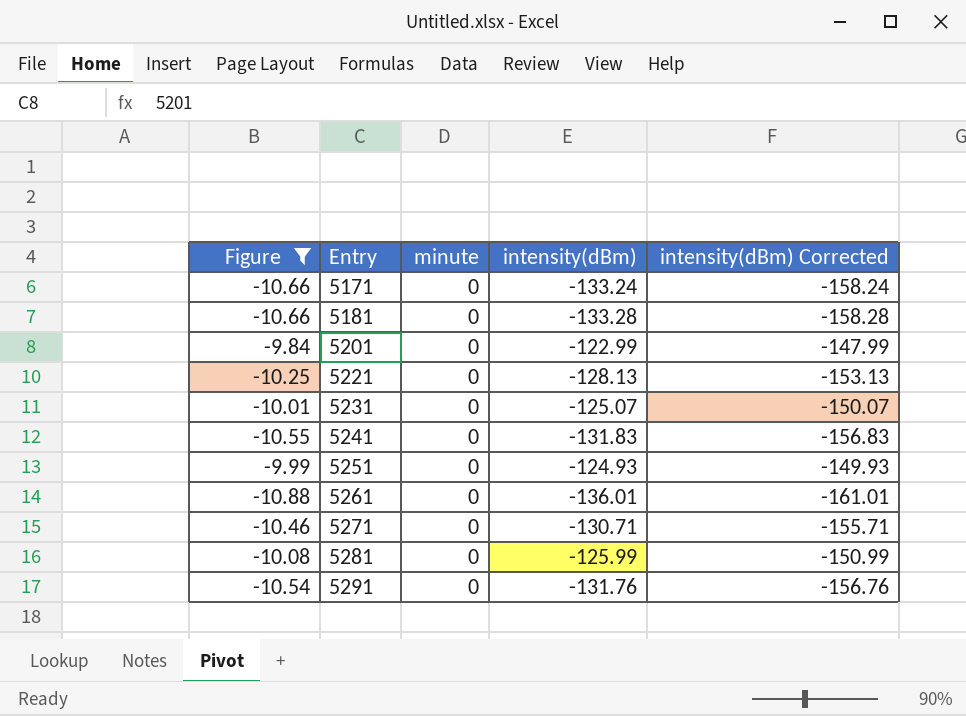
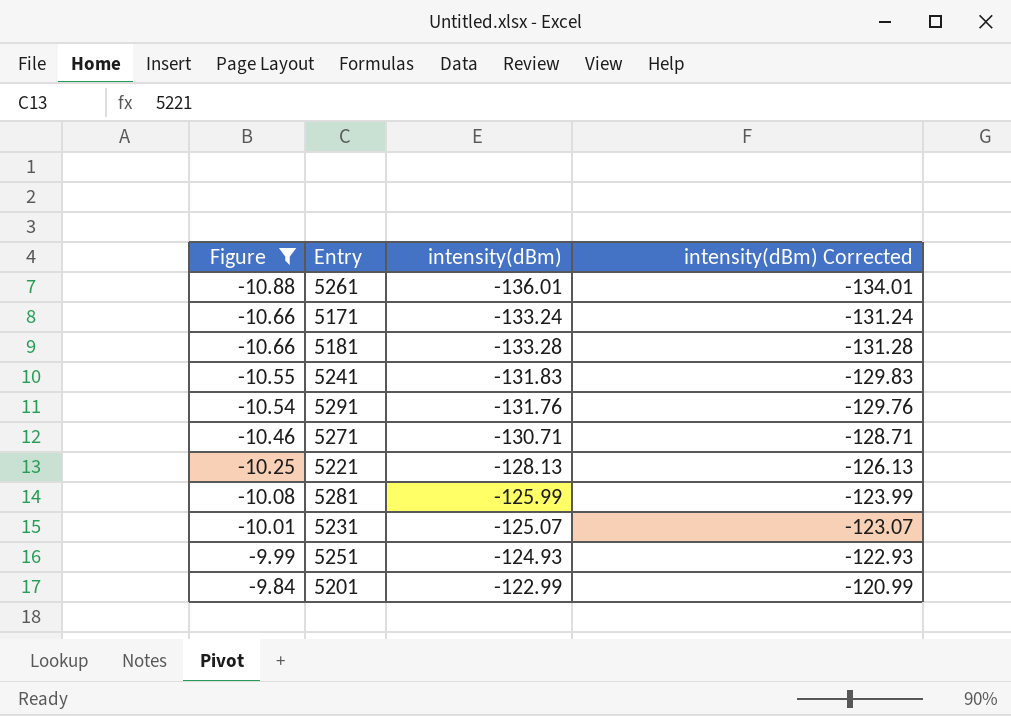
row order: Entry ascending -> Figure ascending
column minute | position: 3 -> none
column intensity(dBm) Corrected | formula: [intensity(dBm)] - 25 -> [intensity(dBm)] + 2

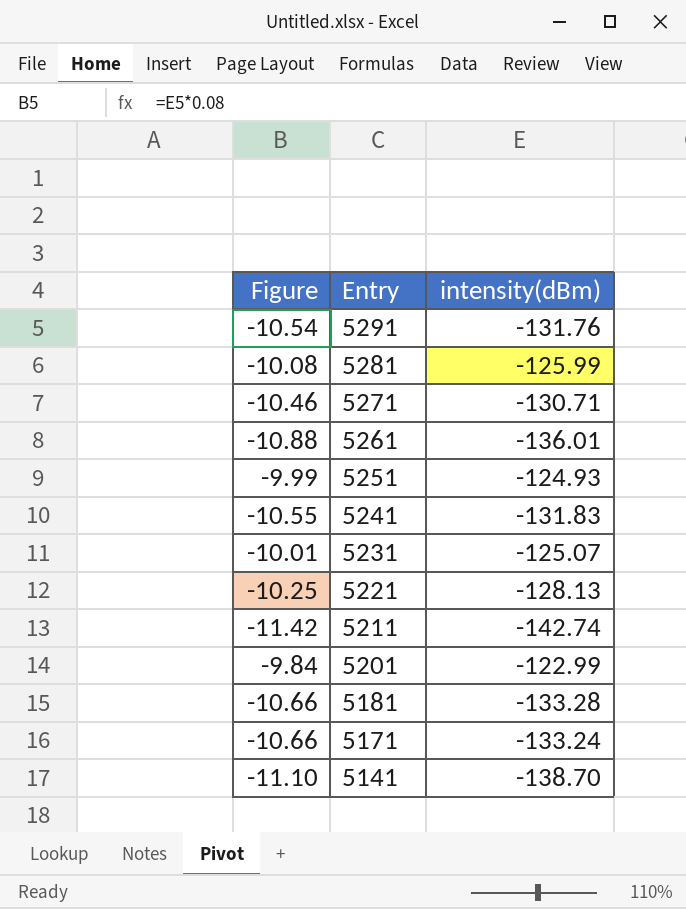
filter: Figure >= -10.88 -> none
row order: Figure ascending -> Entry descending
column intensity(dBm) Corrected | formula: [intensity(dBm)] + 2 -> none

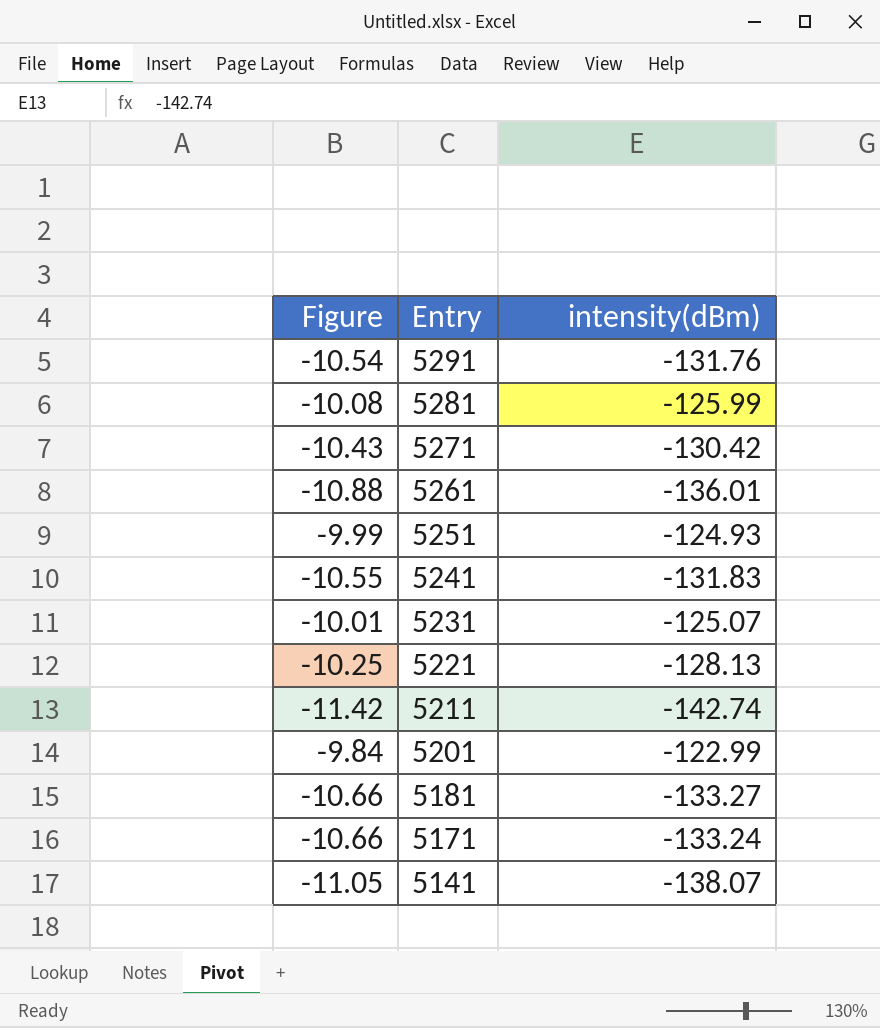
5271 | Figure: -10.46 -> -10.43
5271 | intensity(dBm): -130.71 -> -130.42
5181 | intensity(dBm): -133.28 -> -133.27
5141 | Figure: -11.10 -> -11.05
5141 | intensity(dBm): -138.70 -> -138.07

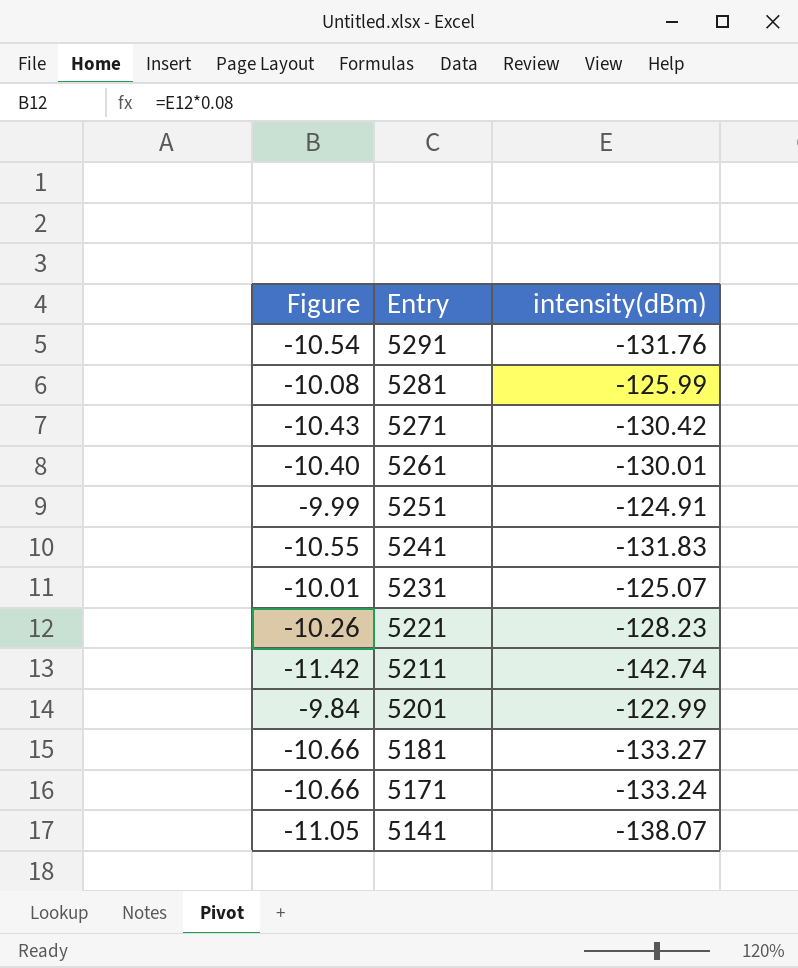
5261 | Figure: -10.88 -> -10.40
5261 | intensity(dBm): -136.01 -> -130.01
5251 | intensity(dBm): -124.93 -> -124.91
5221 | Figure: -10.25 -> -10.26
5221 | intensity(dBm): -128.13 -> -128.23

